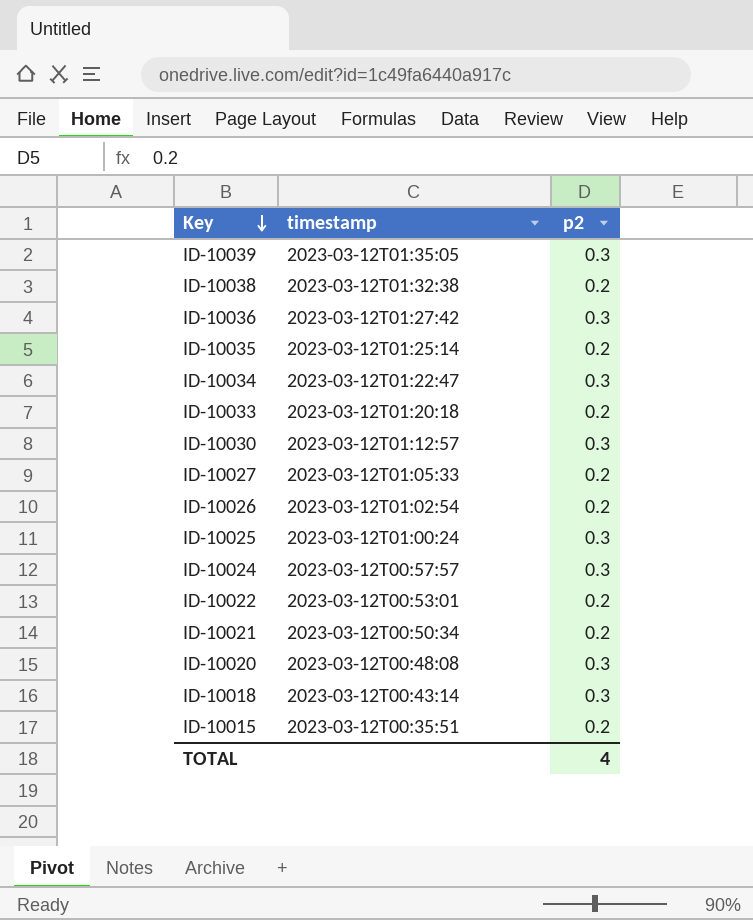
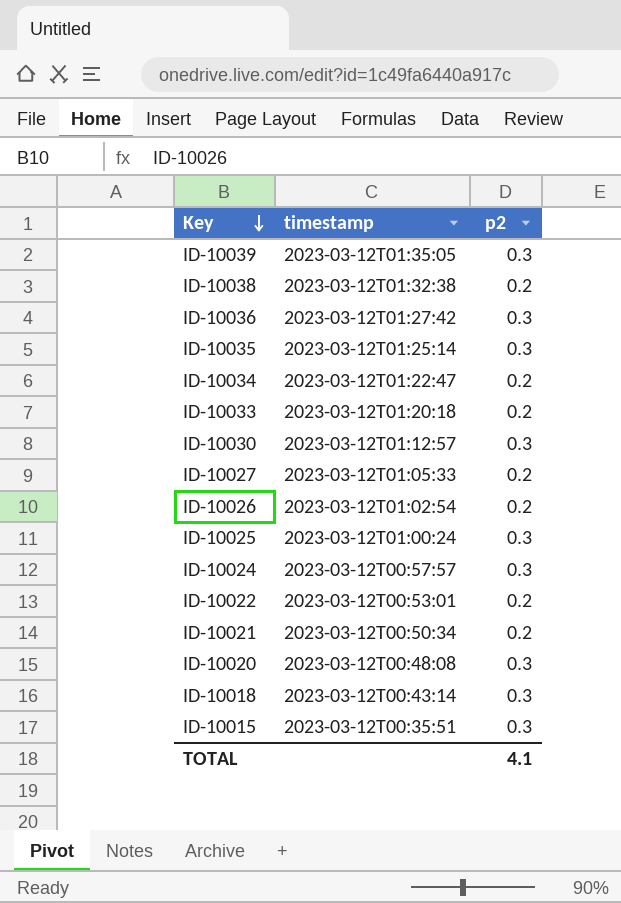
ID-10035 | p2: 0.2 -> 0.3
ID-10034 | p2: 0.3 -> 0.2
ID-10015 | p2: 0.2 -> 0.3
TOTAL | p2: 4 -> 4.1

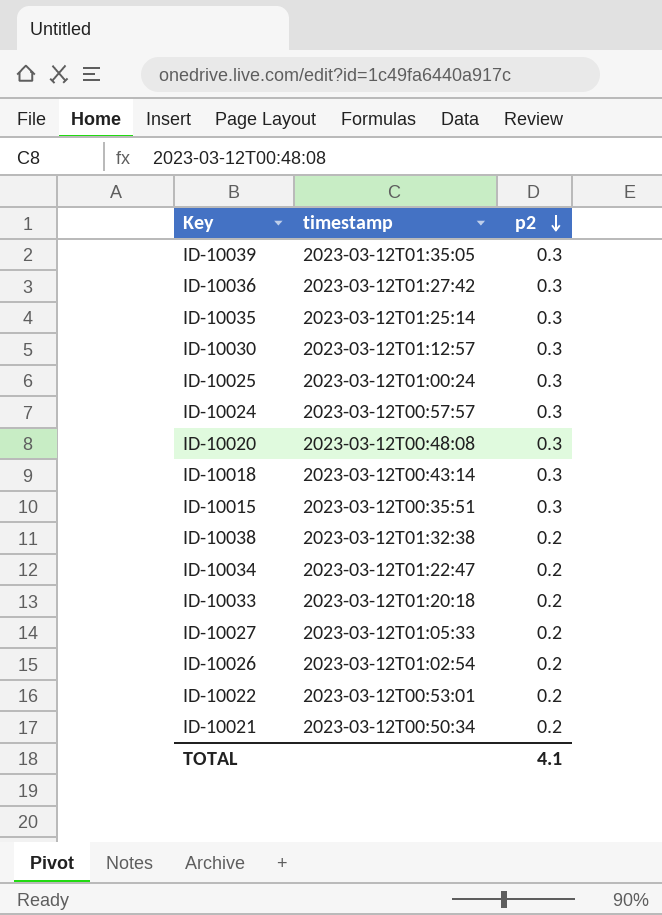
row order: Key descending -> p2 descending

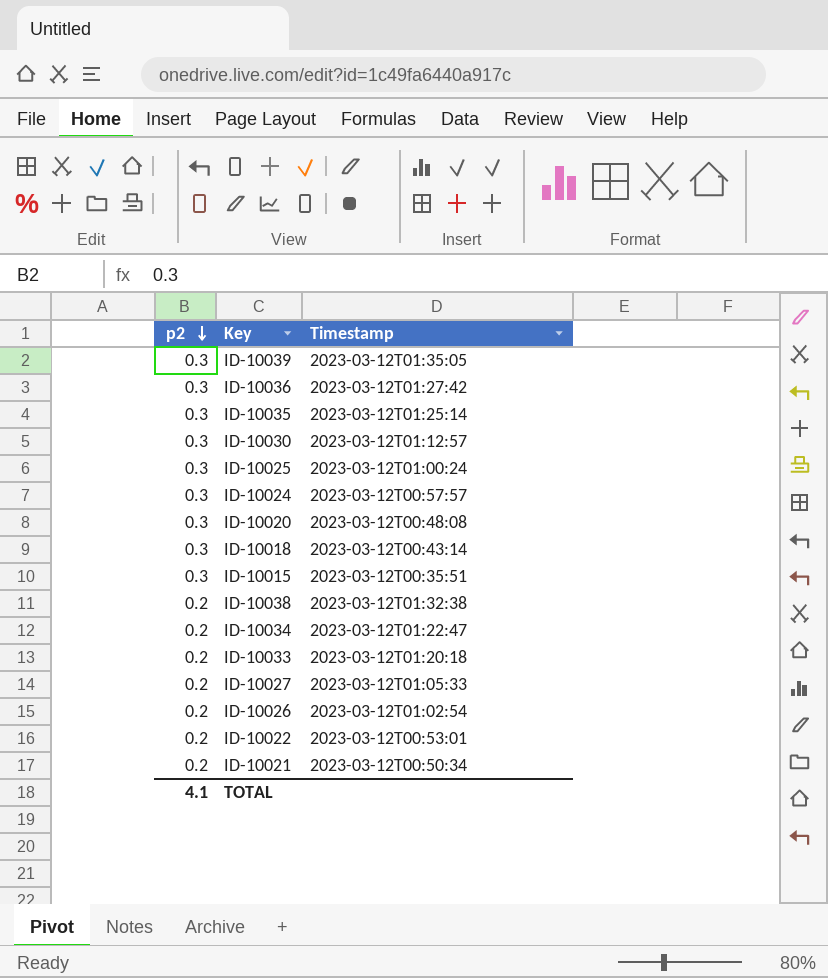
column p2 | position: 3 -> 1
column name: timestamp -> Timestamp

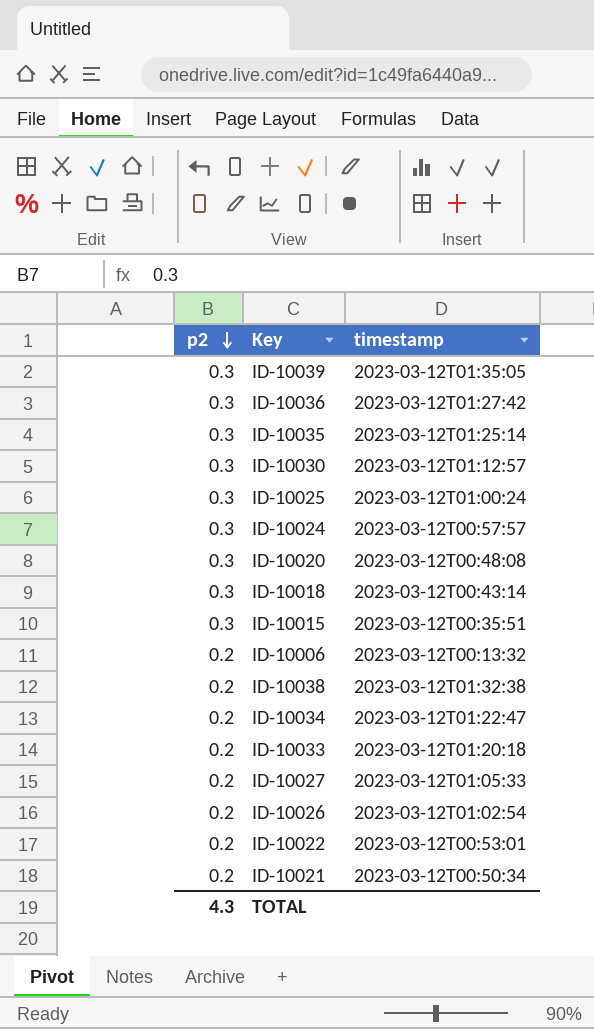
column name: Timestamp -> timestamp
row ID-10006: none -> 0.2 | 2023-03-12T00:13:32
TOTAL | p2: 4.1 -> 4.3

